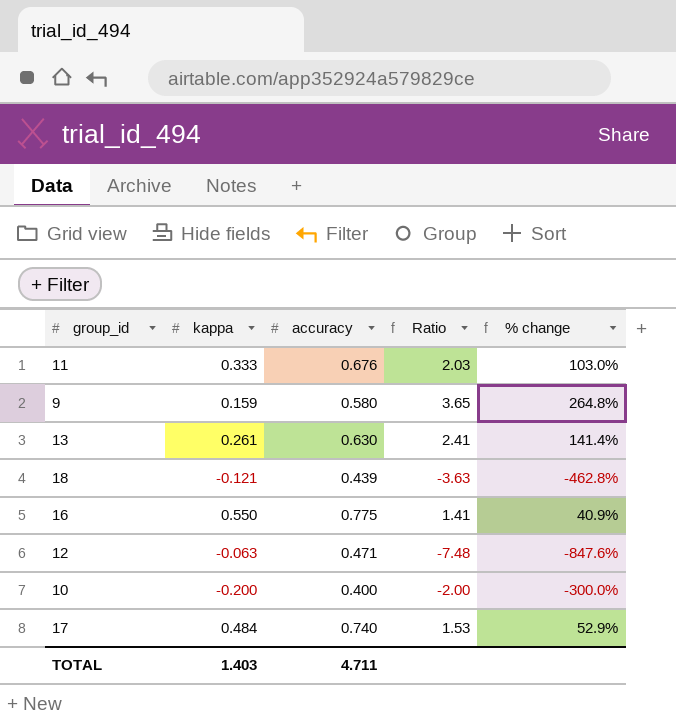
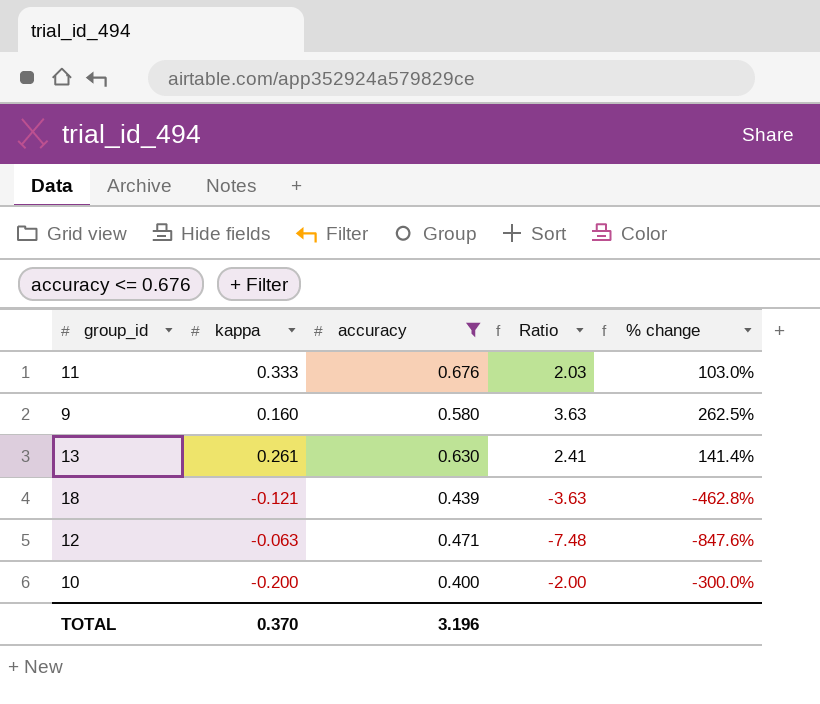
filter: none -> accuracy <= 0.676
9 | kappa: 0.159 -> 0.160
9 | Ratio: 3.65 -> 3.63
9 | % change: 264.8% -> 262.5%
TOTAL | kappa: 1.403 -> 0.370
TOTAL | accuracy: 4.711 -> 3.196

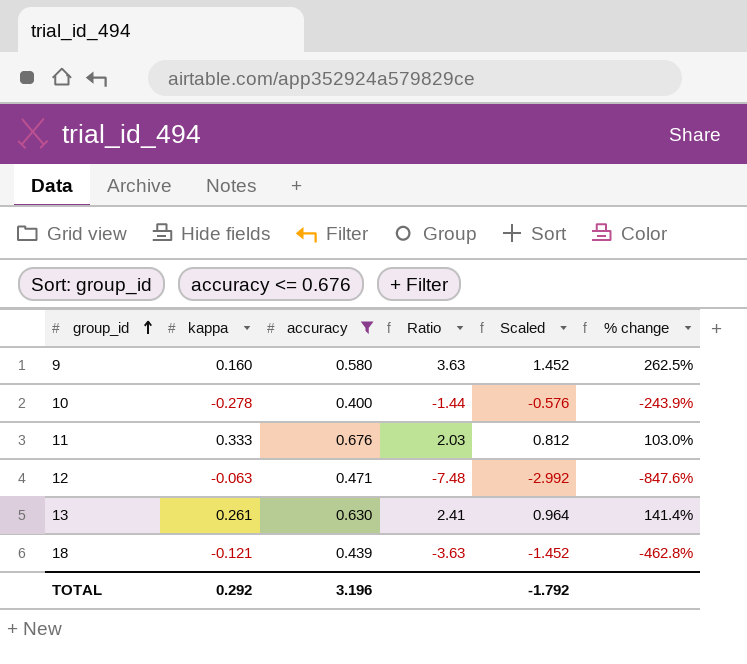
row order: none -> group_id ascending
column Scaled | formula: none -> [Ratio] * 0.4
10 | kappa: -0.200 -> -0.278
10 | Ratio: -2.00 -> -1.44
10 | % change: -300.0% -> -243.9%
TOTAL | kappa: 0.370 -> 0.292

